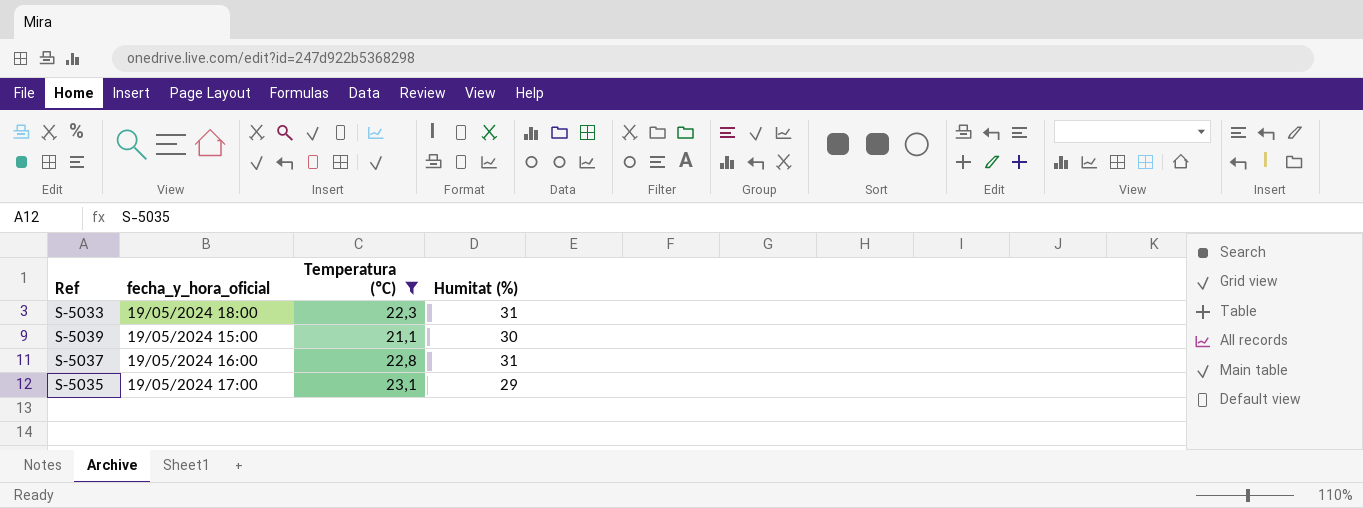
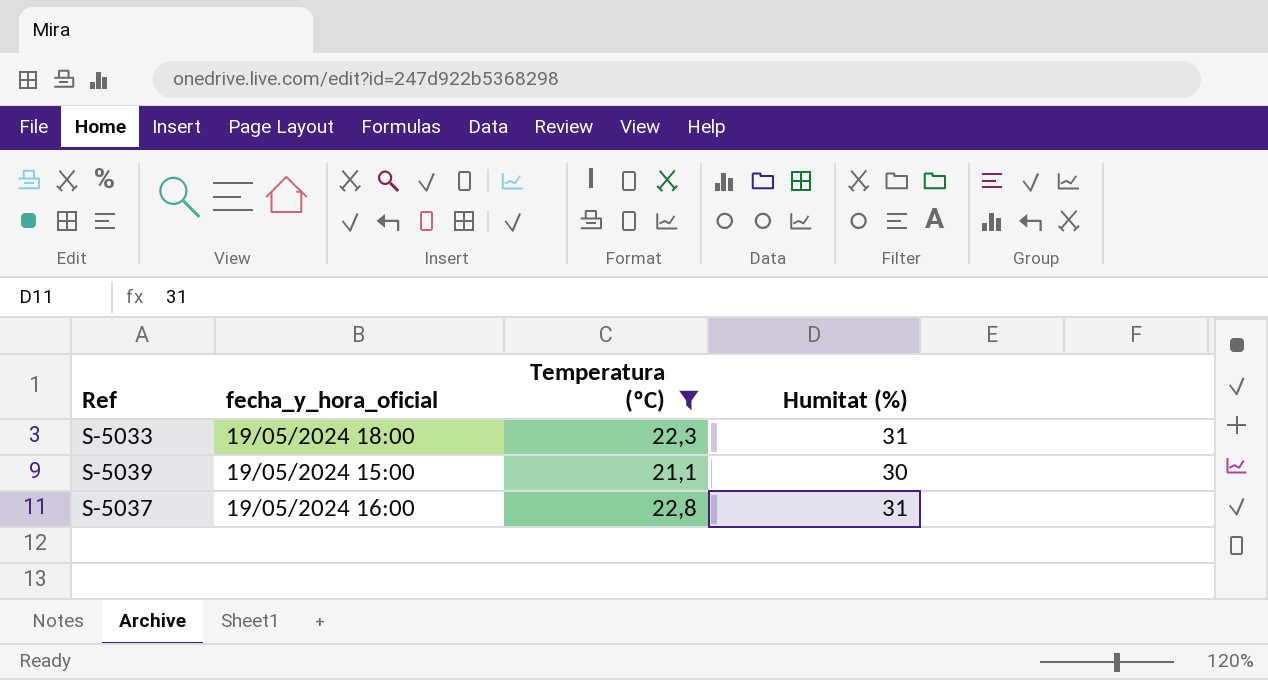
row S-5035: 19/05/2024 17:00 | 23,1 | 29 -> none

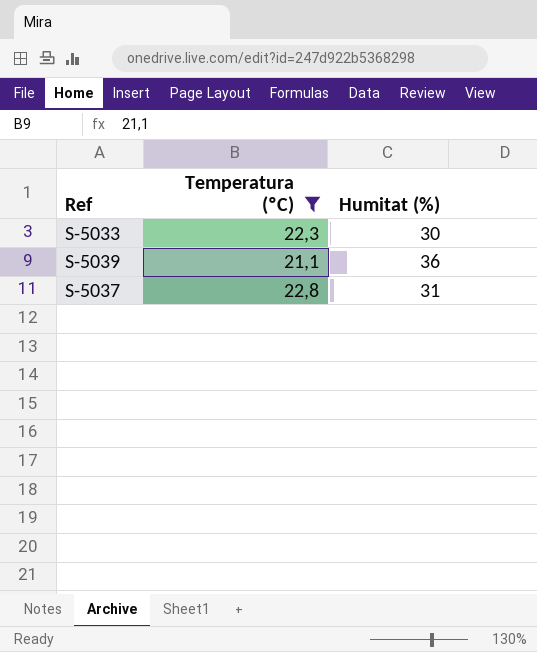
column fecha_y_hora_oficial | position: 2 -> none
S-5033 | Humitat (%): 31 -> 30
S-5039 | Humitat (%): 30 -> 36

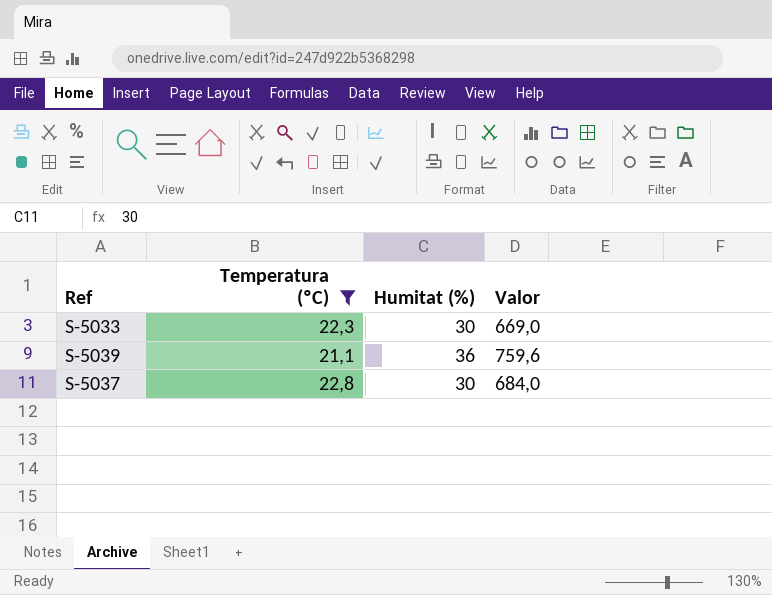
column Valor | formula: none -> [Temperatura (ºC)] * [Humitat (%)]
S-5037 | Humitat (%): 31 -> 30

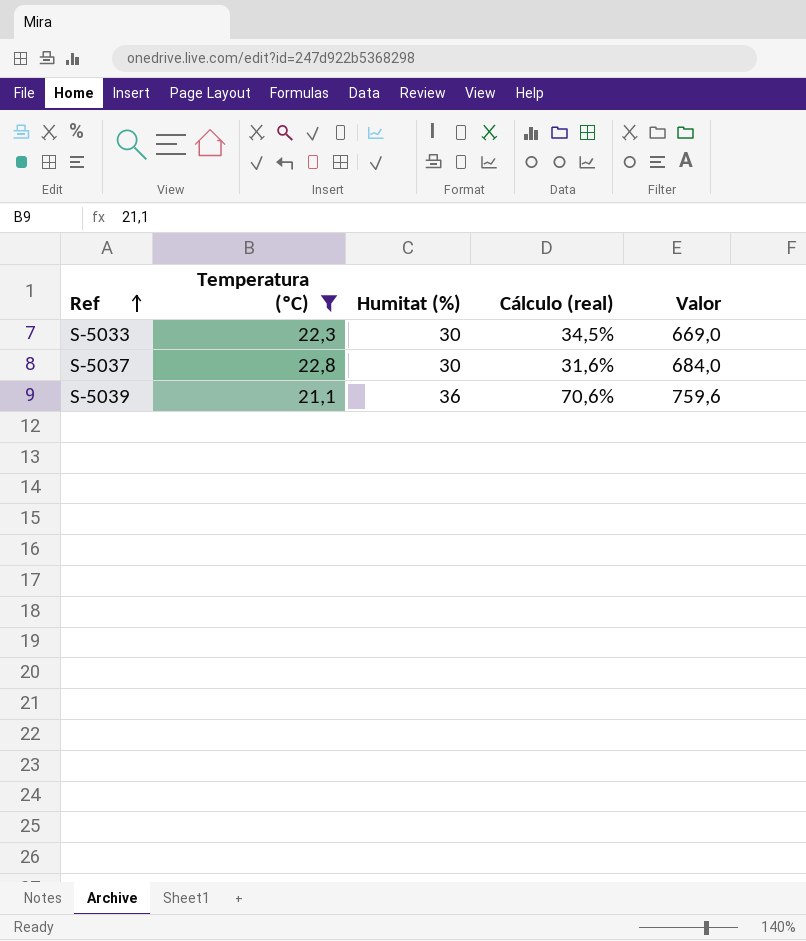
row order: none -> Ref ascending
column Cálculo (real) | formula: none -> ([Humitat (%)] - [Temperatura (ºC)]) / [Temperatura (ºC)]

